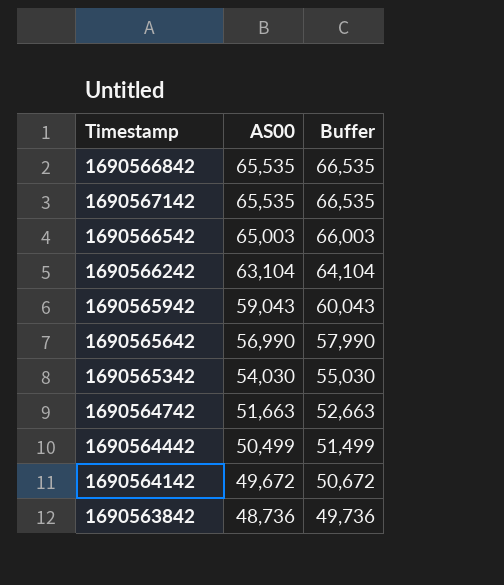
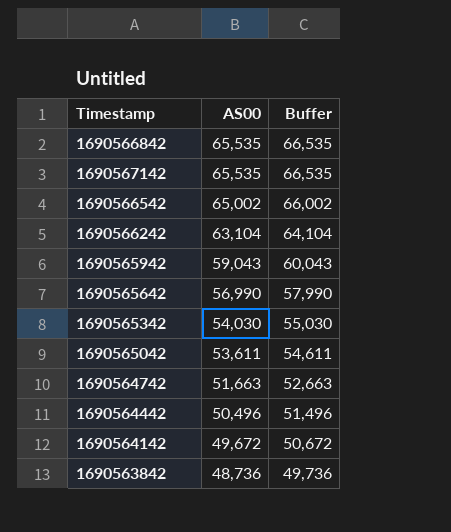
1690566542 | AS00: 65,003 -> 65,002
1690566542 | Buffer: 66,003 -> 66,002
row 1690565042: none -> 53,611 | 54,611
1690564442 | AS00: 50,499 -> 50,496
1690564442 | Buffer: 51,499 -> 51,496

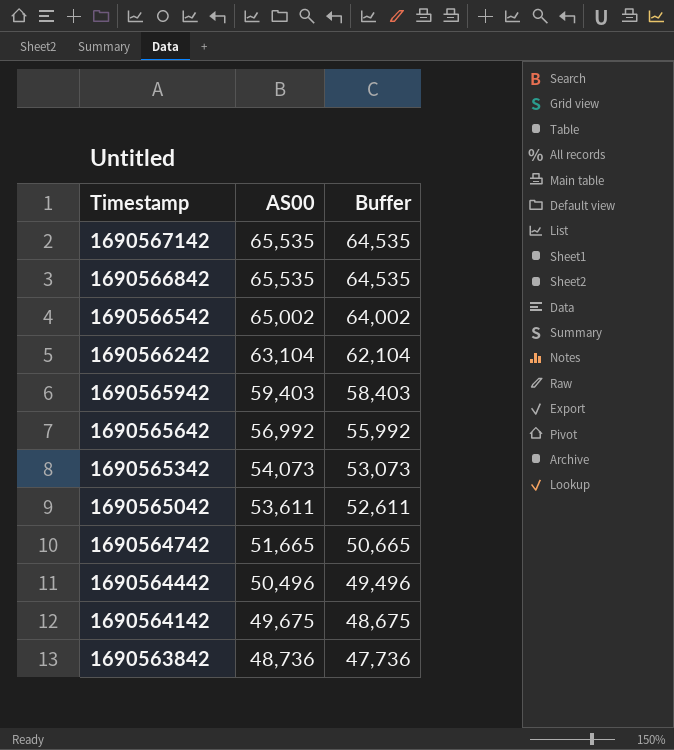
row order: AS00 descending -> Timestamp descending
column Buffer | formula: [AS00] + 1000 -> [AS00] - 1000
1690565942 | AS00: 59,043 -> 59,403
1690565642 | AS00: 56,990 -> 56,992
1690565342 | AS00: 54,030 -> 54,073
1690564742 | AS00: 51,663 -> 51,665
1690564142 | AS00: 49,672 -> 49,675

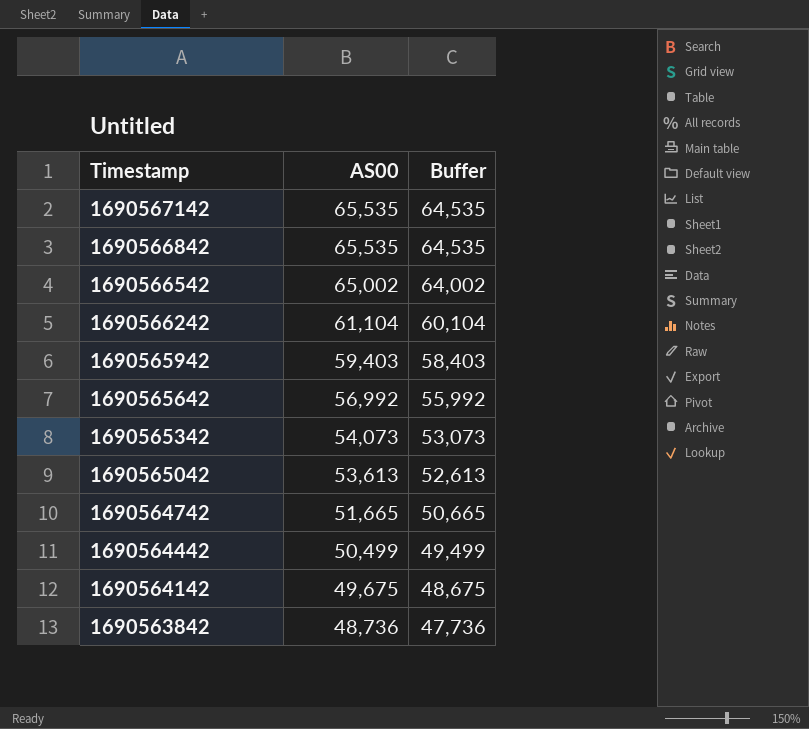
1690566242 | AS00: 63,104 -> 61,104
1690566242 | Buffer: 62,104 -> 60,104
1690565042 | AS00: 53,611 -> 53,613
1690565042 | Buffer: 52,611 -> 52,613
1690564442 | AS00: 50,496 -> 50,499
1690564442 | Buffer: 49,496 -> 49,499

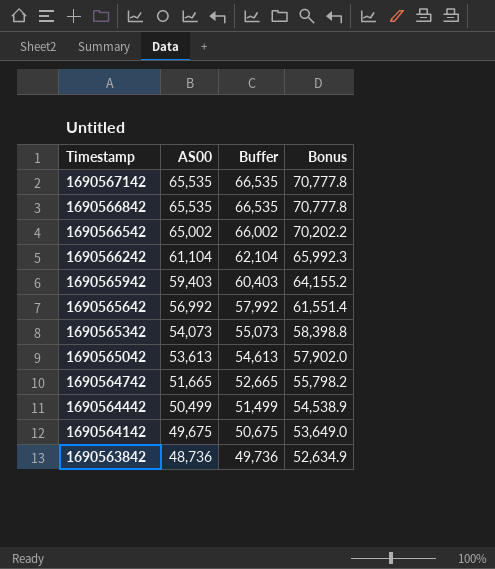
column Buffer | formula: [AS00] - 1000 -> [AS00] + 1000
column Bonus | formula: none -> [AS00] * 1.08

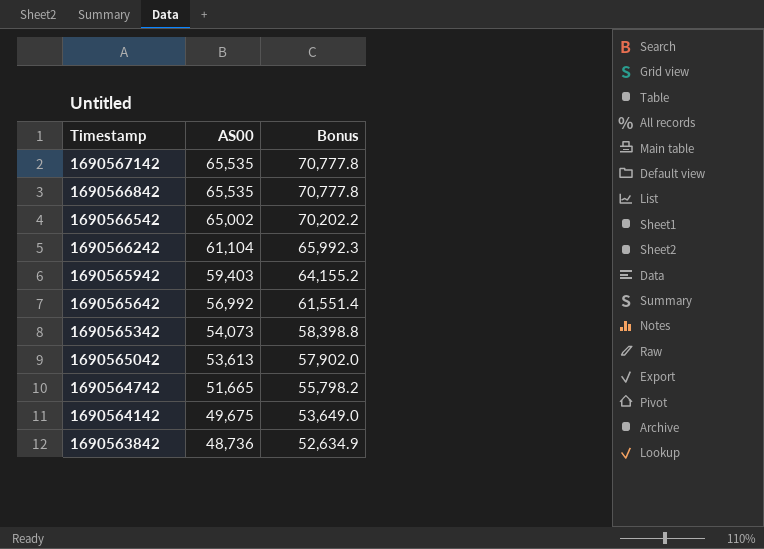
column Buffer | formula: [AS00] + 1000 -> none
row 1690564442: 50,499 | 51,499 | 54,538.9 -> none

